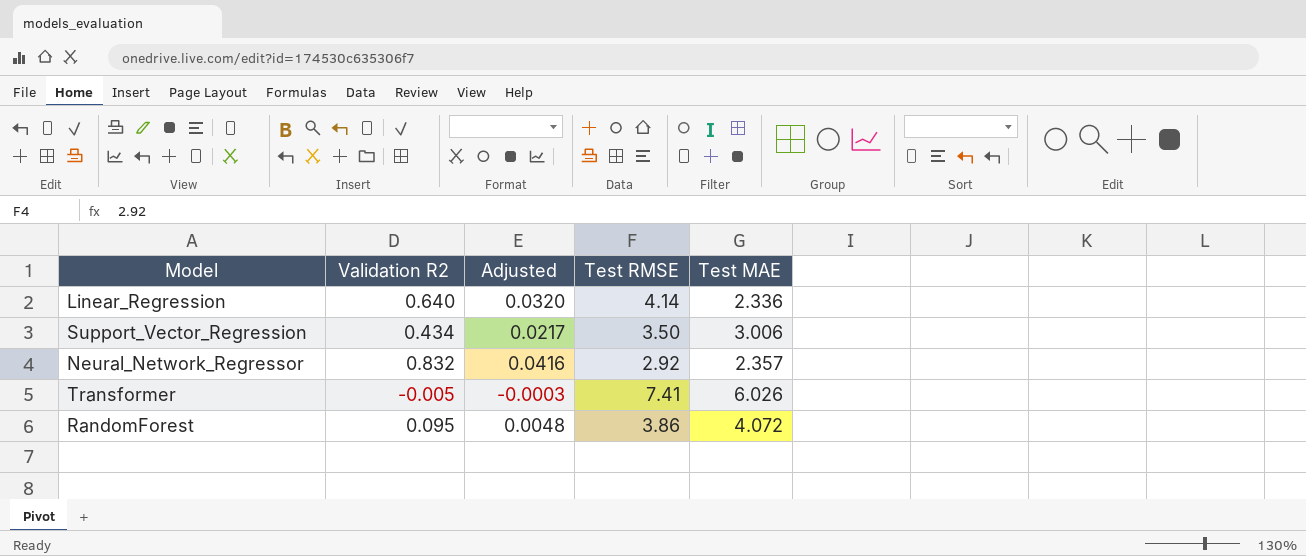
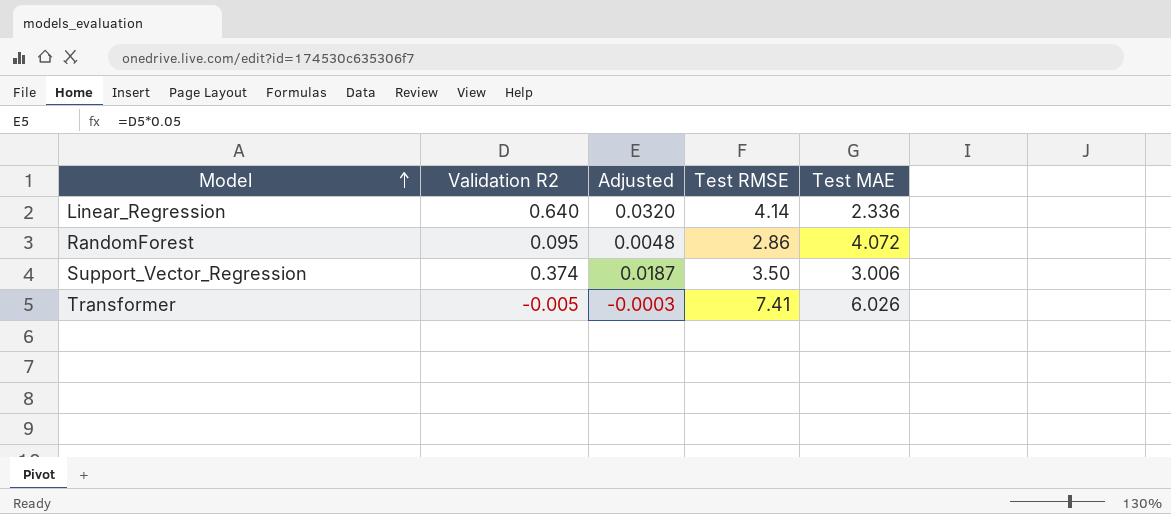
row order: none -> Model ascending
row Neural_Network_Regressor: 0.832 | 0.0416 | 2.92 | 2.357 -> none
RandomForest | Test RMSE: 3.86 -> 2.86
Support_Vector_Regression | Validation R2: 0.434 -> 0.374
Support_Vector_Regression | Adjusted: 0.0217 -> 0.0187

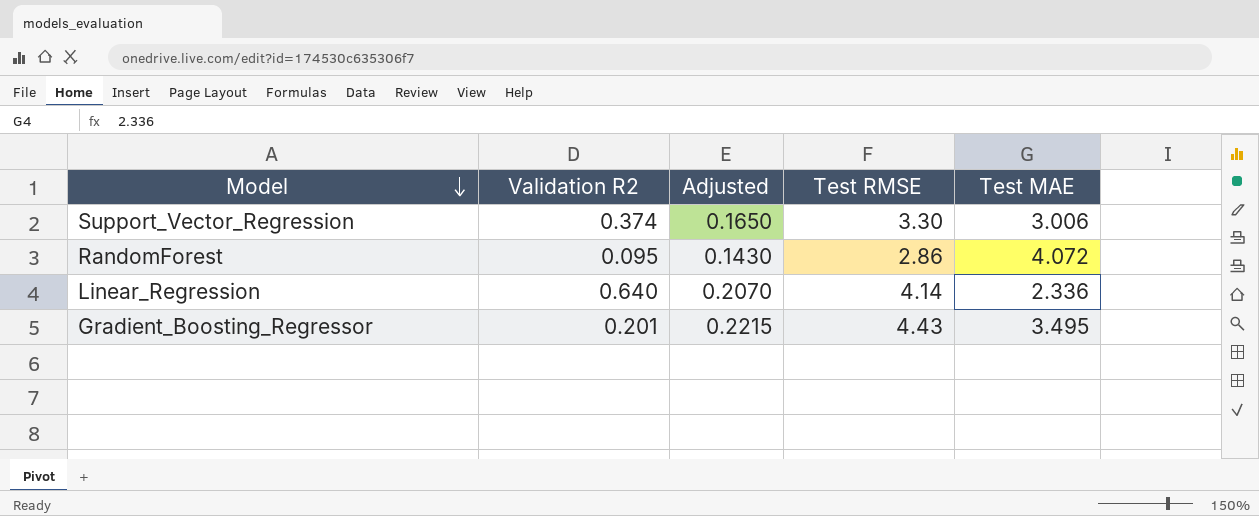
row order: Model ascending -> Model descending
column Adjusted | formula: [Validation R2] * 0.05 -> [Test RMSE] * 0.05
row Transformer: -0.005 | -0.0003 | 7.41 | 6.026 -> none
Support_Vector_Regression | Test RMSE: 3.50 -> 3.30
row Gradient_Boosting_Regressor: none -> 0.201 | 0.2215 | 4.43 | 3.495

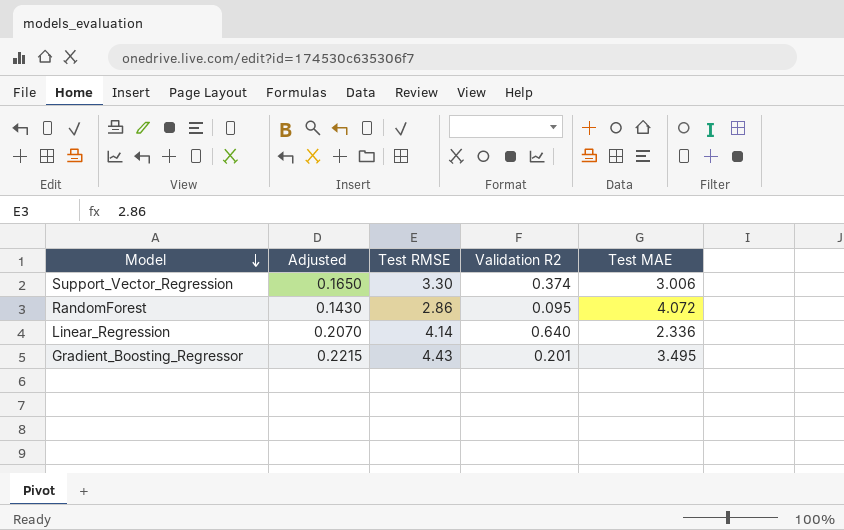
column Validation R2 | position: 2 -> 4

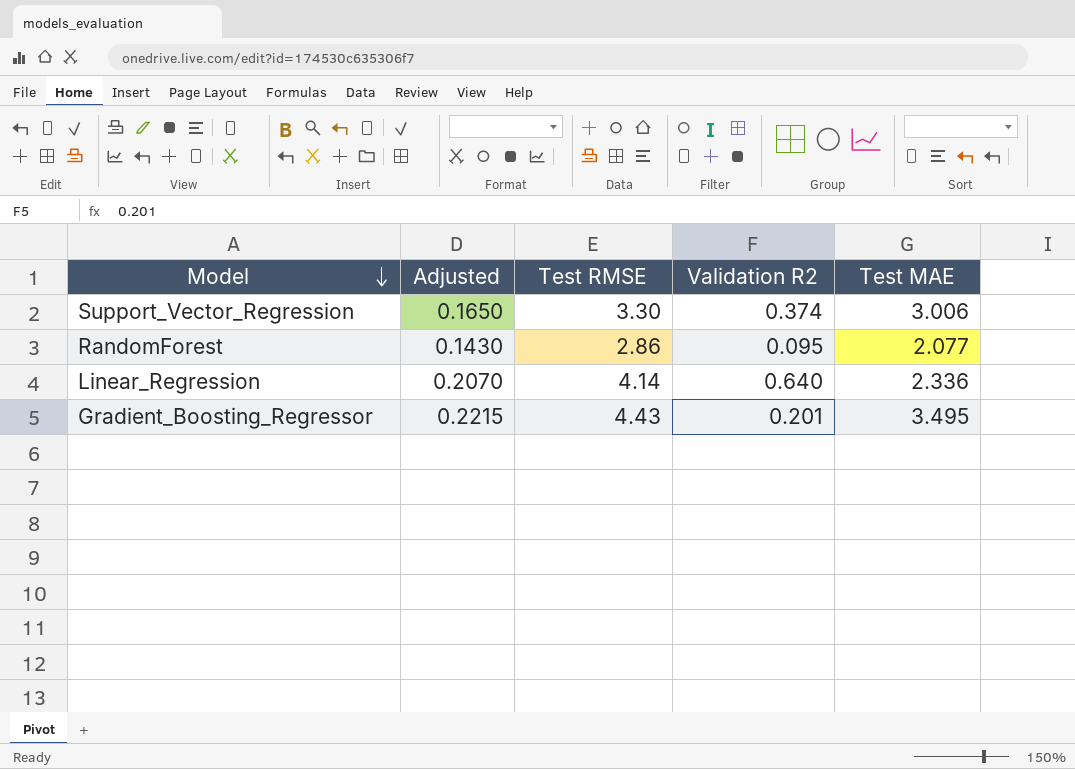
RandomForest | Test MAE: 4.072 -> 2.077

